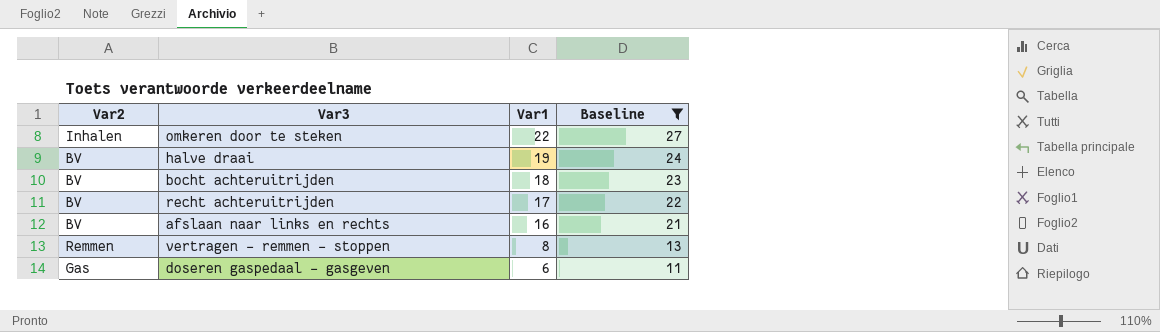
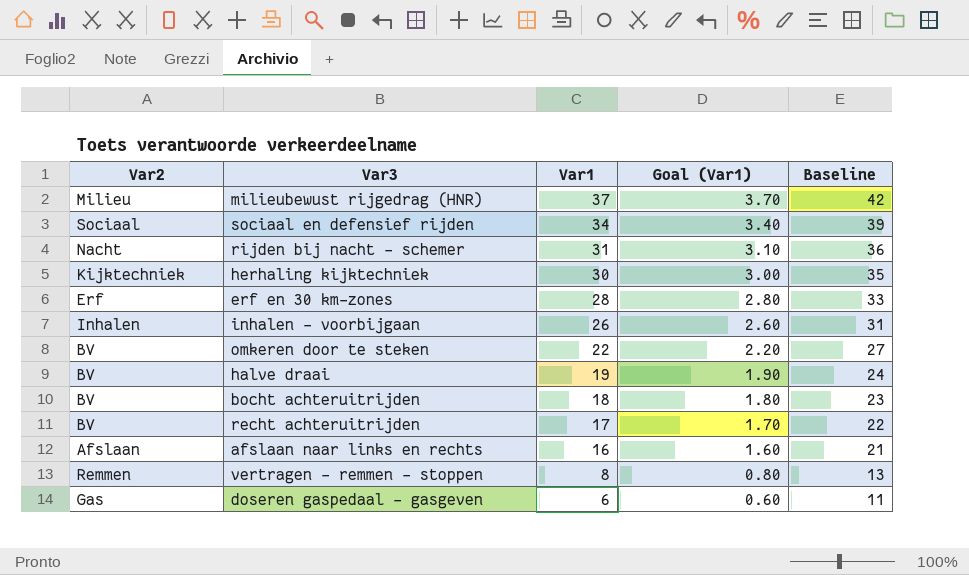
filter: Baseline <= 27 -> none
column Goal (Var1) | formula: none -> [Var1] * 0.1
omkeren door te steken | Var2: Inhalen -> BV
afslaan naar links en rechts | Var2: BV -> Afslaan

